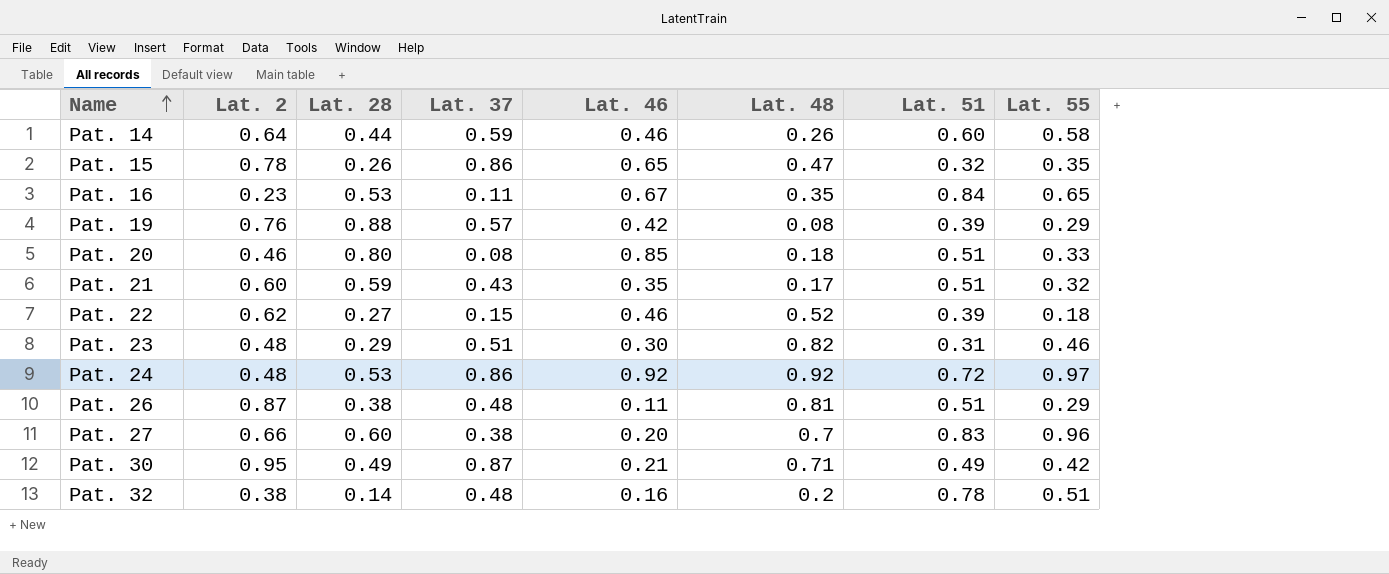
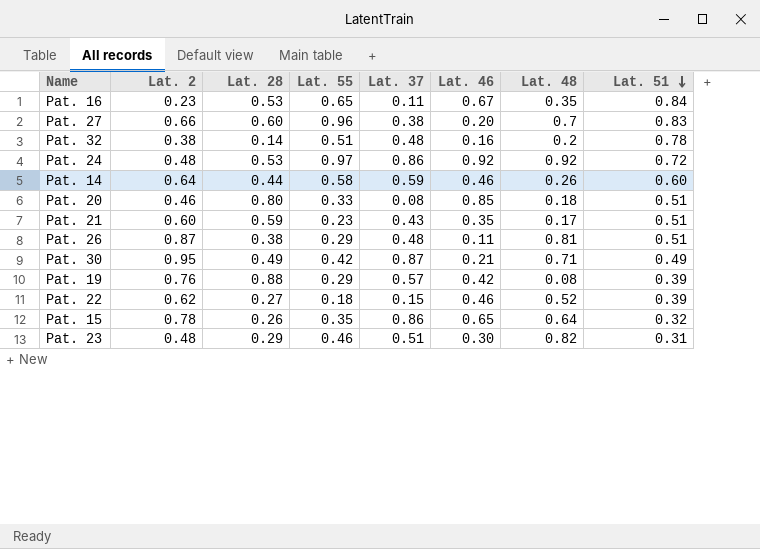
row order: Name ascending -> Lat. 51 descending
column Lat. 55 | position: 8 -> 4
Pat. 21 | Lat. 55: 0.32 -> 0.23
Pat. 15 | Lat. 48: 0.47 -> 0.64

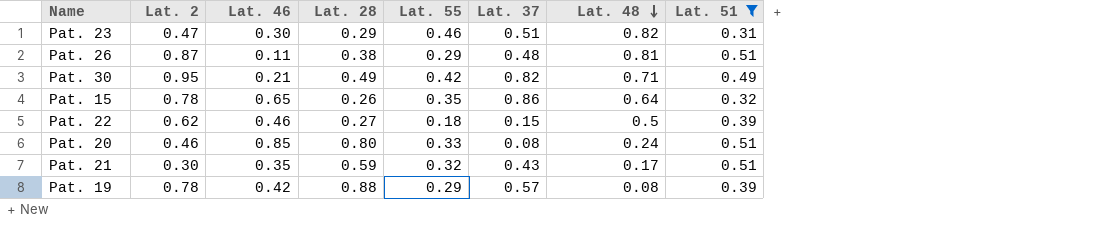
filter: none -> Lat. 51 <= 0.51
row order: Lat. 51 descending -> Lat. 48 descending
column Lat. 46 | position: 6 -> 3
Pat. 23 | Lat. 2: 0.48 -> 0.47
Pat. 30 | Lat. 37: 0.87 -> 0.82
Pat. 22 | Lat. 48: 0.52 -> 0.5
Pat. 20 | Lat. 48: 0.18 -> 0.24
Pat. 21 | Lat. 2: 0.60 -> 0.30
Pat. 21 | Lat. 55: 0.23 -> 0.32
Pat. 19 | Lat. 2: 0.76 -> 0.78

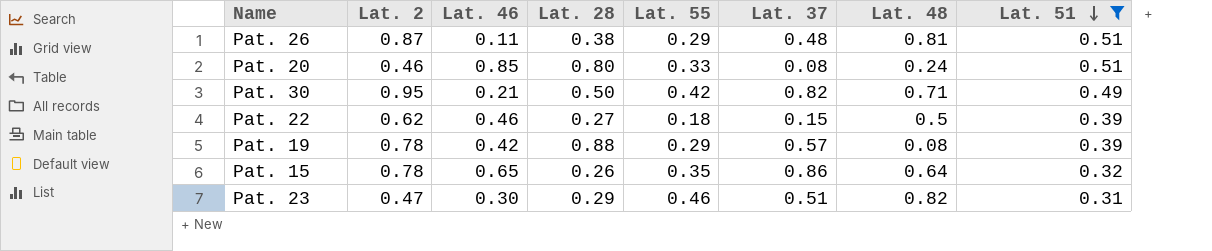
row order: Lat. 48 descending -> Lat. 51 descending
row Pat. 21: 0.30 | 0.35 | 0.59 | 0.32 | 0.43 | 0.17 | 0.51 -> none
Pat. 30 | Lat. 28: 0.49 -> 0.50

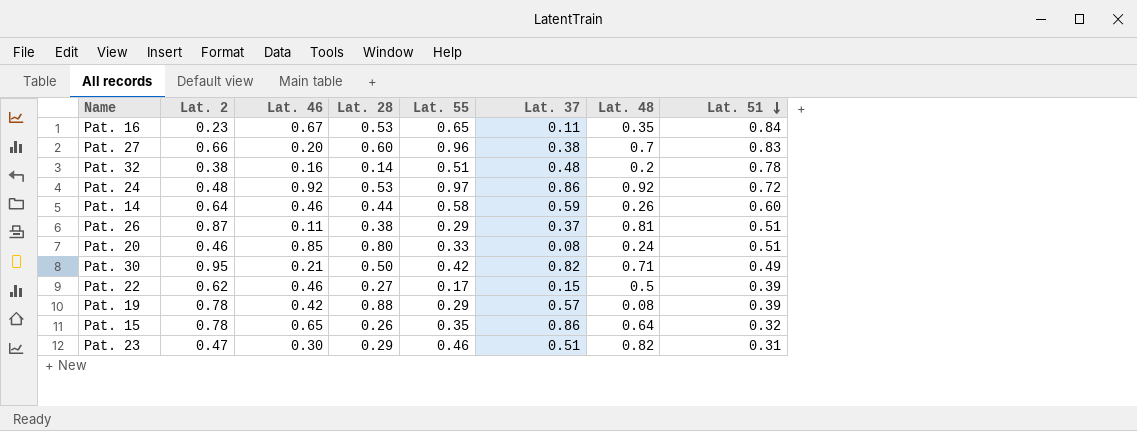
filter: Lat. 51 <= 0.51 -> none
Pat. 26 | Lat. 37: 0.48 -> 0.37
Pat. 22 | Lat. 55: 0.18 -> 0.17

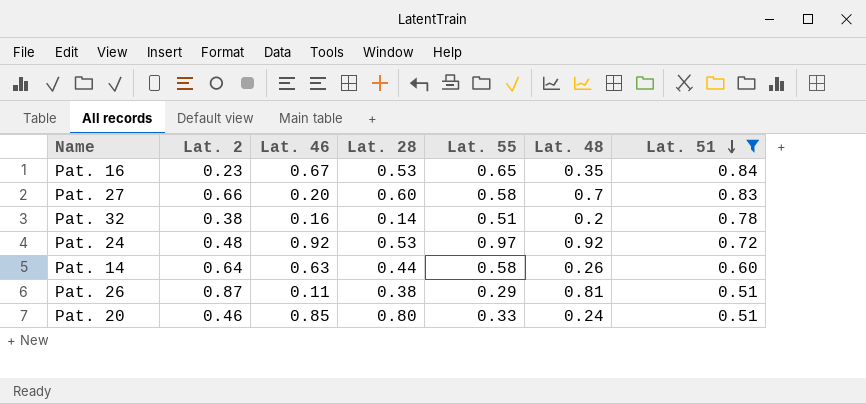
filter: none -> Lat. 51 >= 0.51
column Lat. 37 | position: 6 -> none
Pat. 27 | Lat. 55: 0.96 -> 0.58
Pat. 14 | Lat. 46: 0.46 -> 0.63

